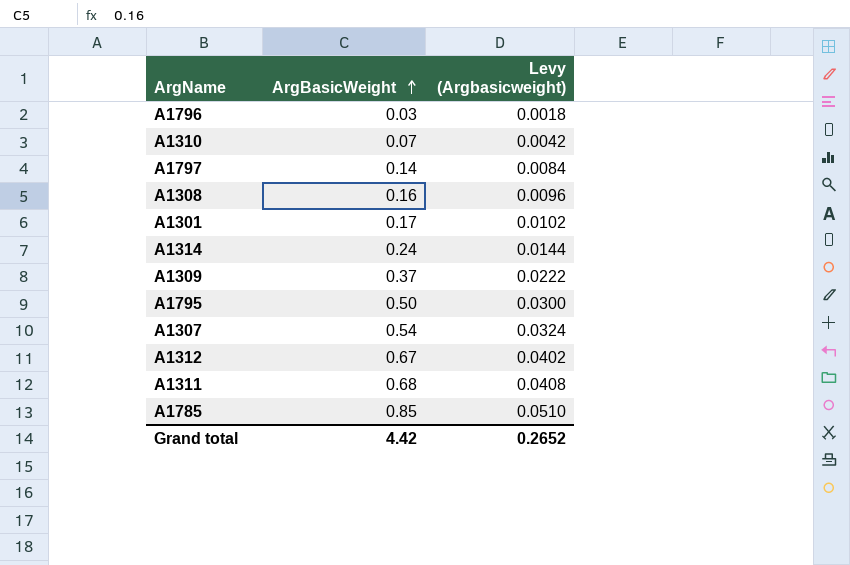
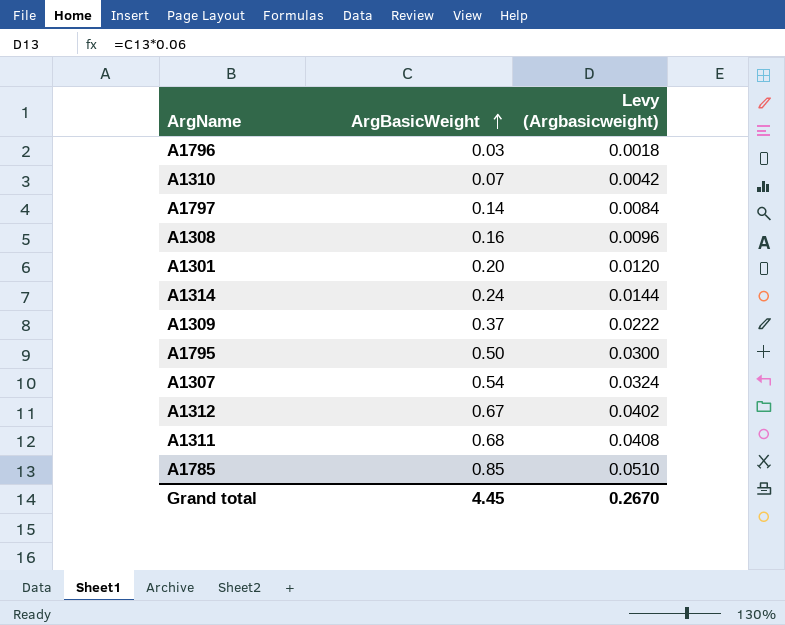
A1301 | ArgBasicWeight: 0.17 -> 0.20
A1301 | Levy (Argbasicweight): 0.0102 -> 0.0120
Grand total | ArgBasicWeight: 4.42 -> 4.45
Grand total | Levy (Argbasicweight): 0.2652 -> 0.2670

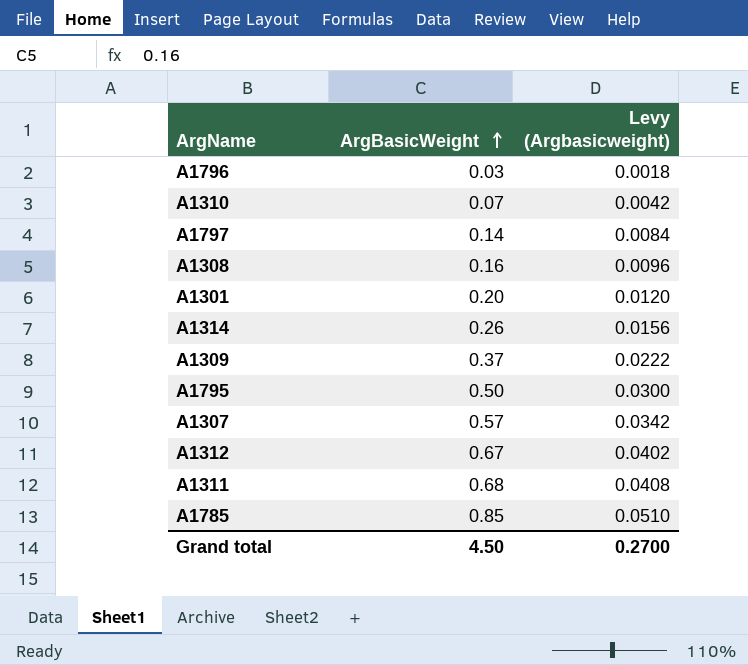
A1314 | ArgBasicWeight: 0.24 -> 0.26
A1314 | Levy (Argbasicweight): 0.0144 -> 0.0156
A1307 | ArgBasicWeight: 0.54 -> 0.57
A1307 | Levy (Argbasicweight): 0.0324 -> 0.0342
Grand total | ArgBasicWeight: 4.45 -> 4.50
Grand total | Levy (Argbasicweight): 0.2670 -> 0.2700

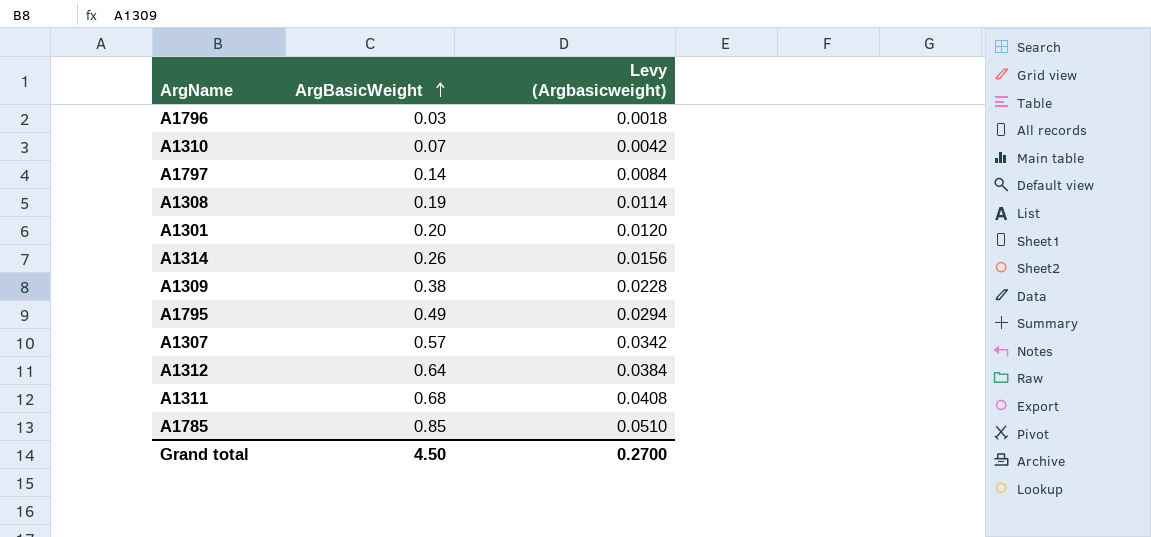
A1308 | ArgBasicWeight: 0.16 -> 0.19
A1308 | Levy (Argbasicweight): 0.0096 -> 0.0114
A1309 | ArgBasicWeight: 0.37 -> 0.38
A1309 | Levy (Argbasicweight): 0.0222 -> 0.0228
A1795 | ArgBasicWeight: 0.50 -> 0.49
A1795 | Levy (Argbasicweight): 0.0300 -> 0.0294
A1312 | ArgBasicWeight: 0.67 -> 0.64
A1312 | Levy (Argbasicweight): 0.0402 -> 0.0384

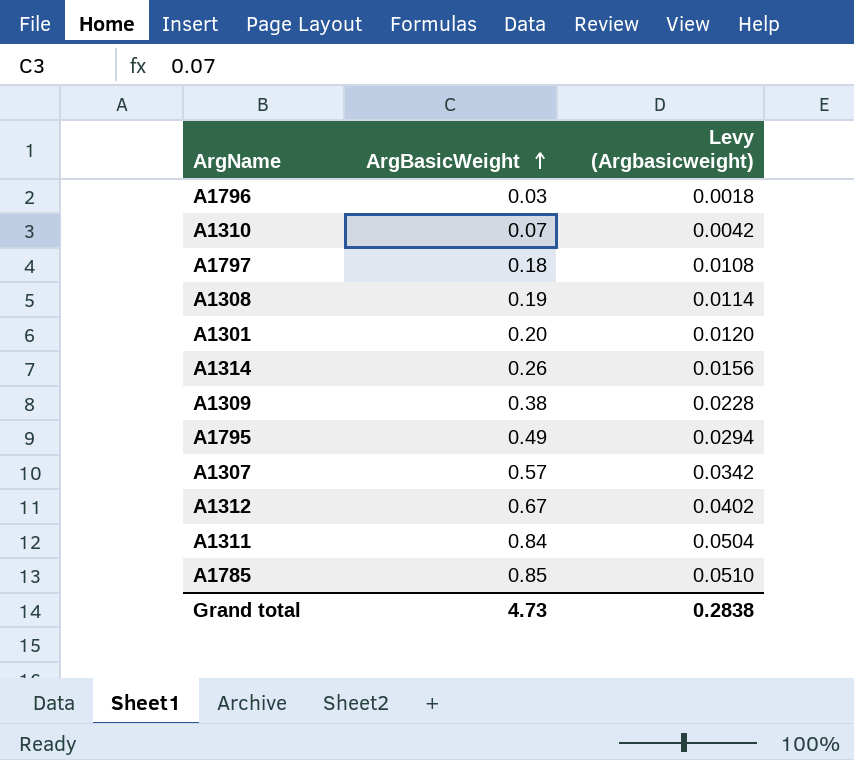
A1797 | ArgBasicWeight: 0.14 -> 0.18
A1797 | Levy (Argbasicweight): 0.0084 -> 0.0108
A1312 | ArgBasicWeight: 0.64 -> 0.67
A1312 | Levy (Argbasicweight): 0.0384 -> 0.0402
A1311 | ArgBasicWeight: 0.68 -> 0.84
A1311 | Levy (Argbasicweight): 0.0408 -> 0.0504
Grand total | ArgBasicWeight: 4.50 -> 4.73
Grand total | Levy (Argbasicweight): 0.2700 -> 0.2838

